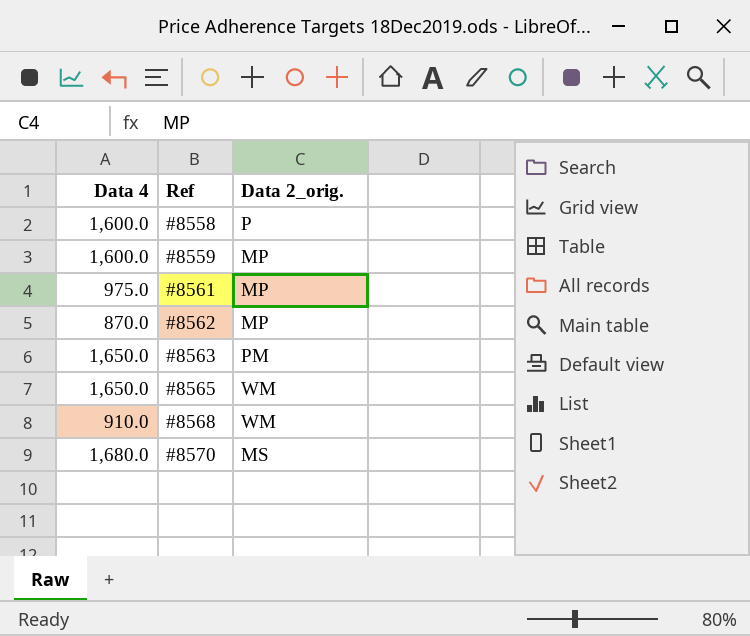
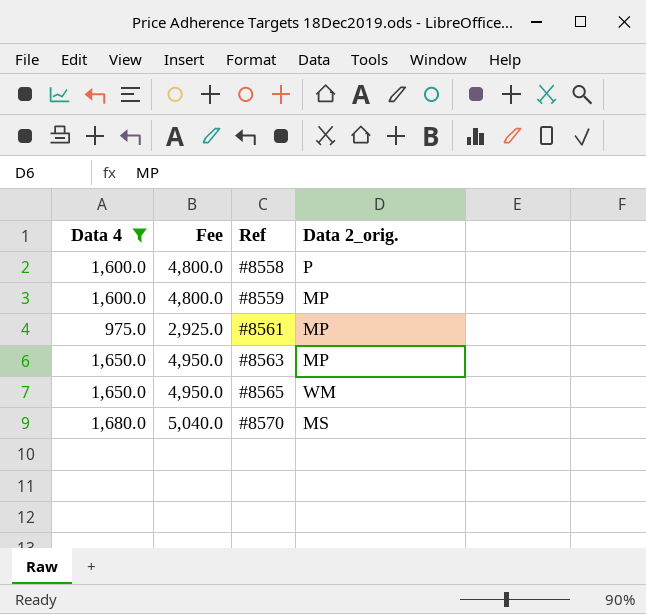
filter: none -> Data 4 >= 975.0
column Fee | formula: none -> [Data 4] * 3
#8563 | Data 2_orig.: PM -> MP

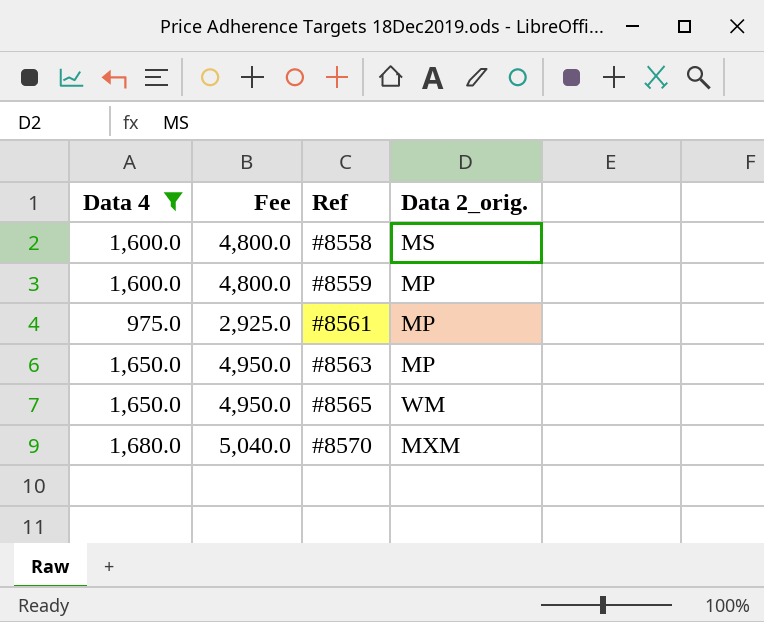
#8558 | Data 2_orig.: P -> MS
#8570 | Data 2_orig.: MS -> MXM

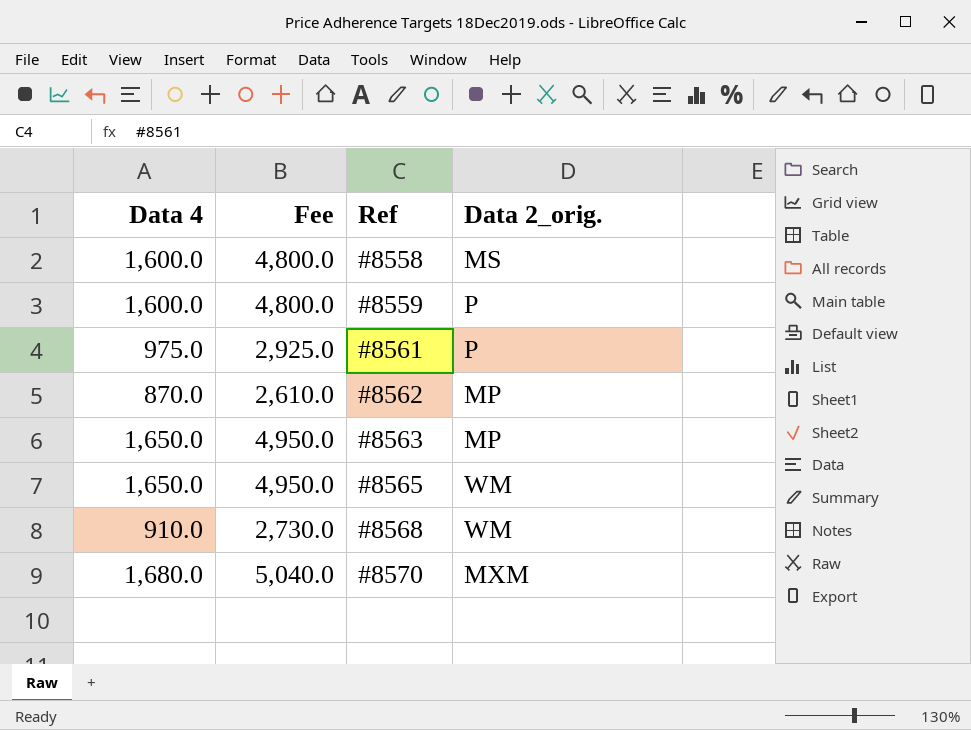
filter: Data 4 >= 975.0 -> none
#8559 | Data 2_orig.: MP -> P
#8561 | Data 2_orig.: MP -> P

